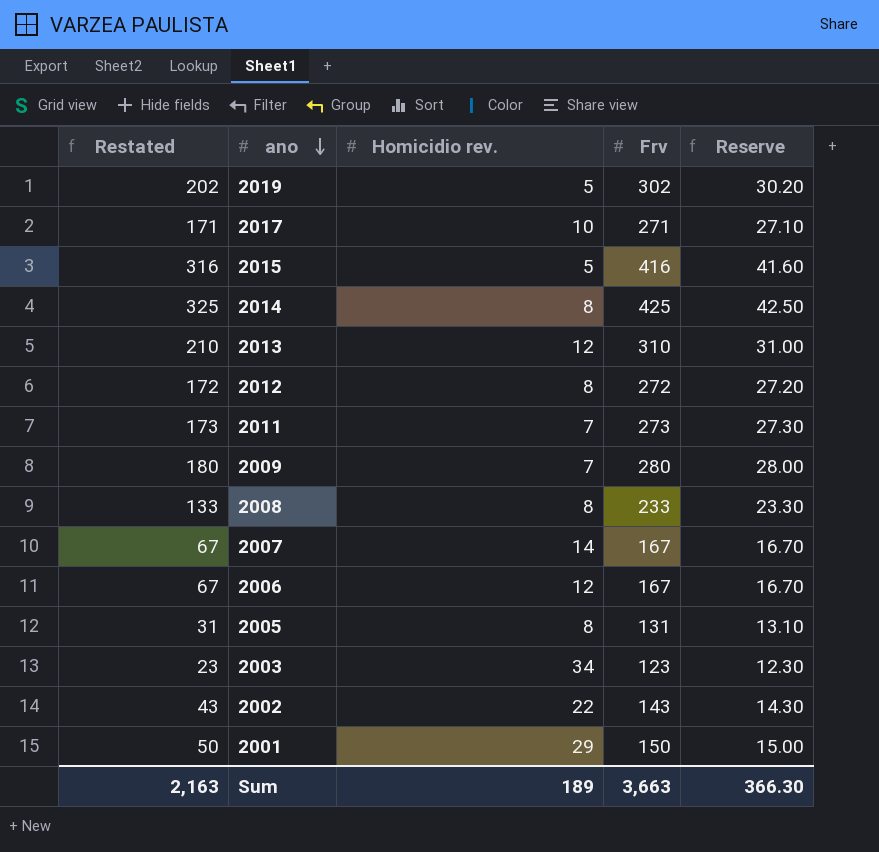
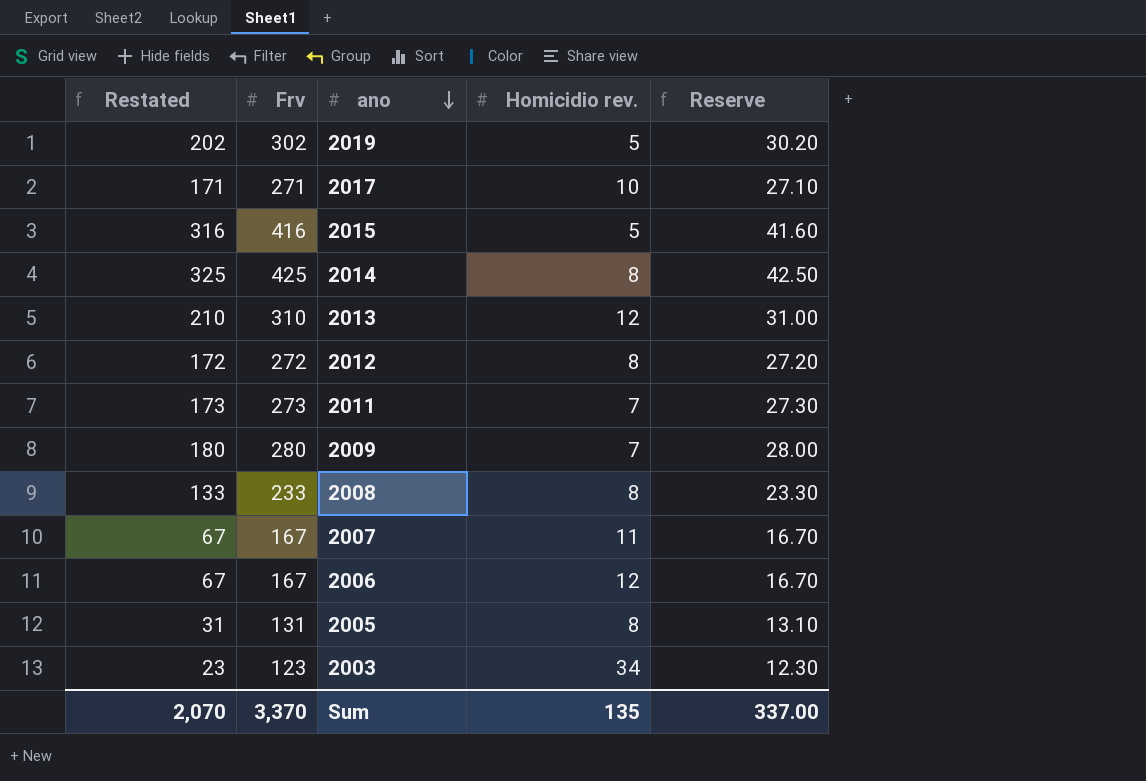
column Frv | position: 4 -> 2
row 2002: 43 | 22 | 143 | 14.30 -> none
row 2001: 50 | 29 | 150 | 15.00 -> none
2007 | Homicidio rev.: 14 -> 11
Sum | Restated: 2,163 -> 2,070
Sum | Frv: 3,663 -> 3,370
Sum | Homicidio rev.: 189 -> 135
Sum | Reserve: 366.30 -> 337.00

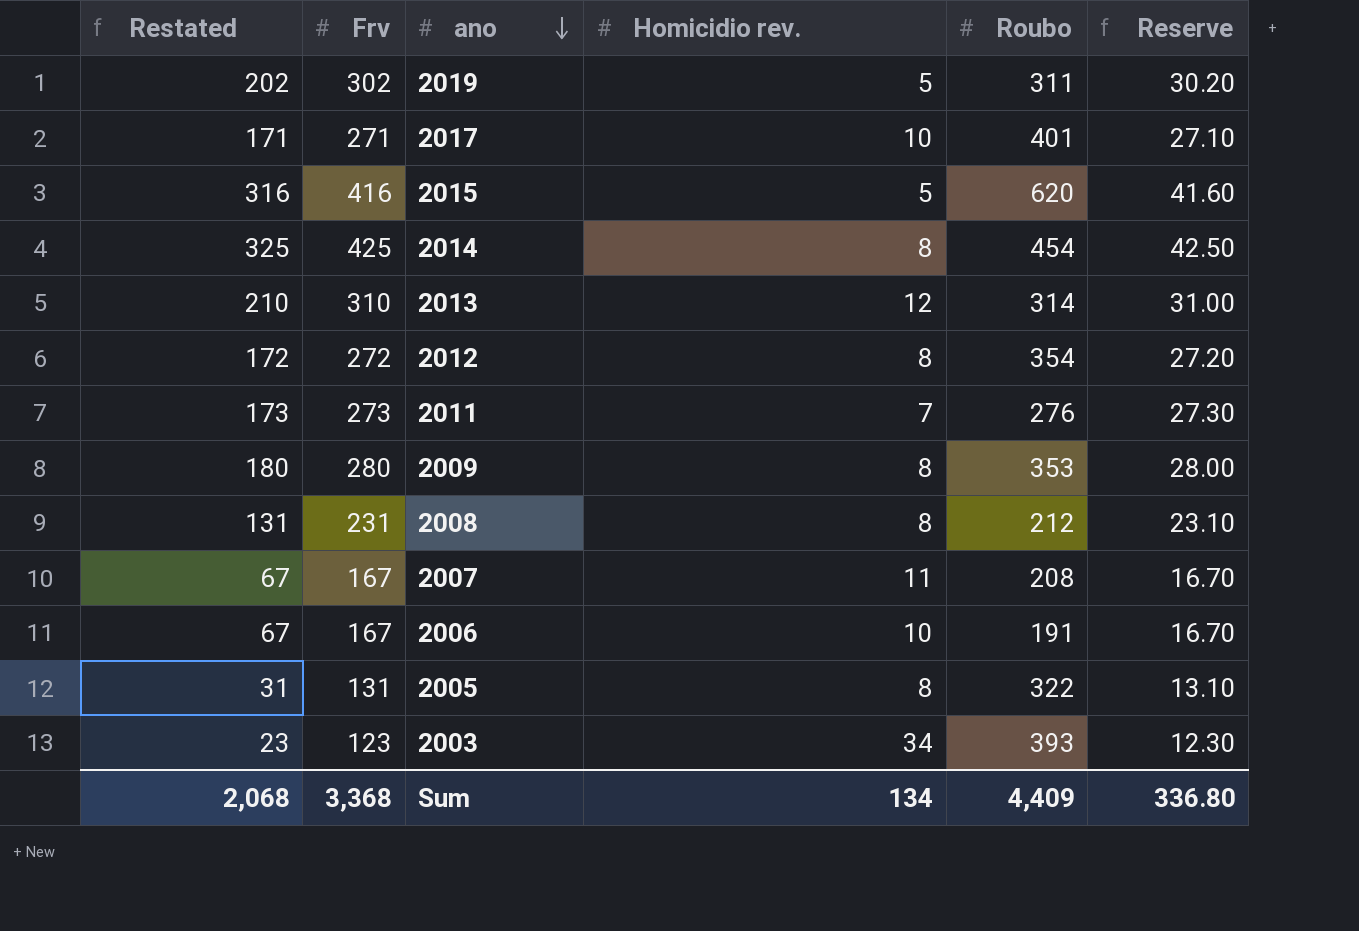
column Roubo | position: none -> 5
2009 | Homicidio rev.: 7 -> 8
2008 | Restated: 133 -> 131
2008 | Frv: 233 -> 231
2008 | Reserve: 23.30 -> 23.10
2006 | Homicidio rev.: 12 -> 10
Sum | Restated: 2,070 -> 2,068
Sum | Frv: 3,370 -> 3,368
Sum | Homicidio rev.: 135 -> 134
Sum | Reserve: 337.00 -> 336.80

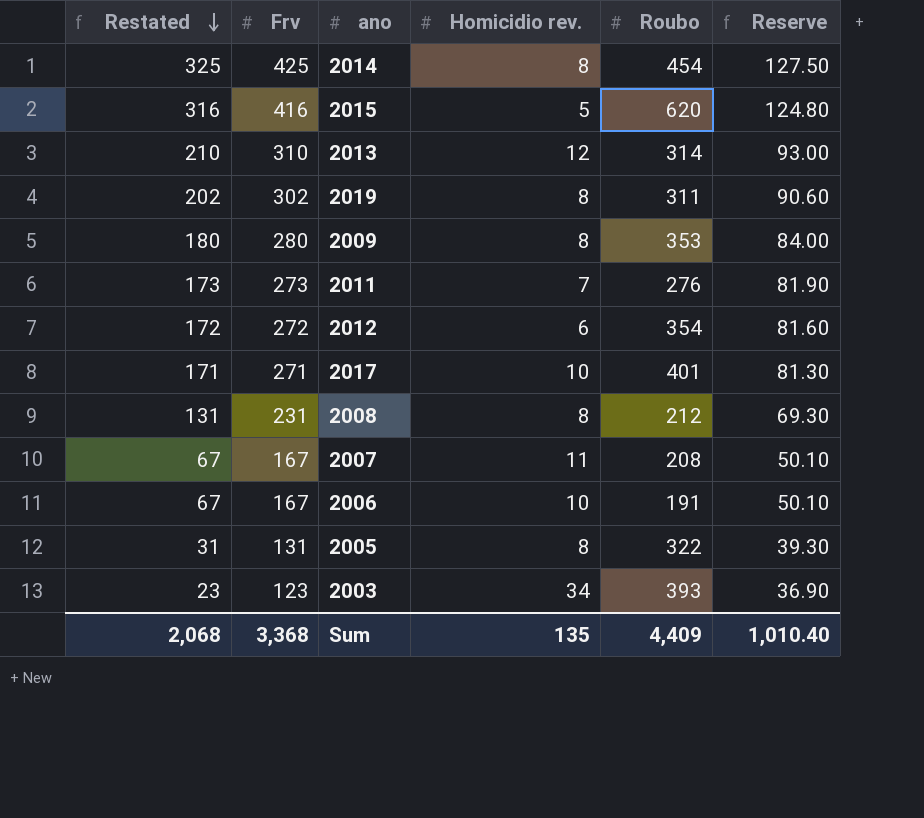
row order: ano descending -> Restated descending
column Reserve | formula: [Frv] * 0.1 -> [Frv] * 0.3
2019 | Homicidio rev.: 5 -> 8
2012 | Homicidio rev.: 8 -> 6
Sum | Homicidio rev.: 134 -> 135
Sum | Reserve: 336.80 -> 1,010.40

